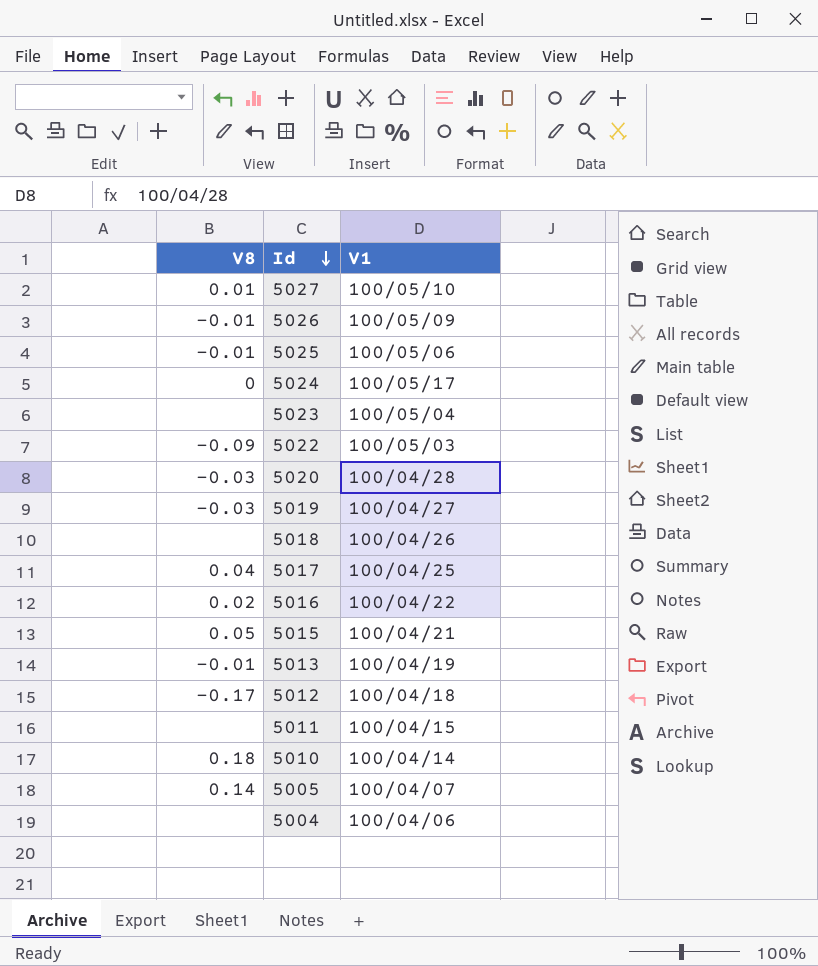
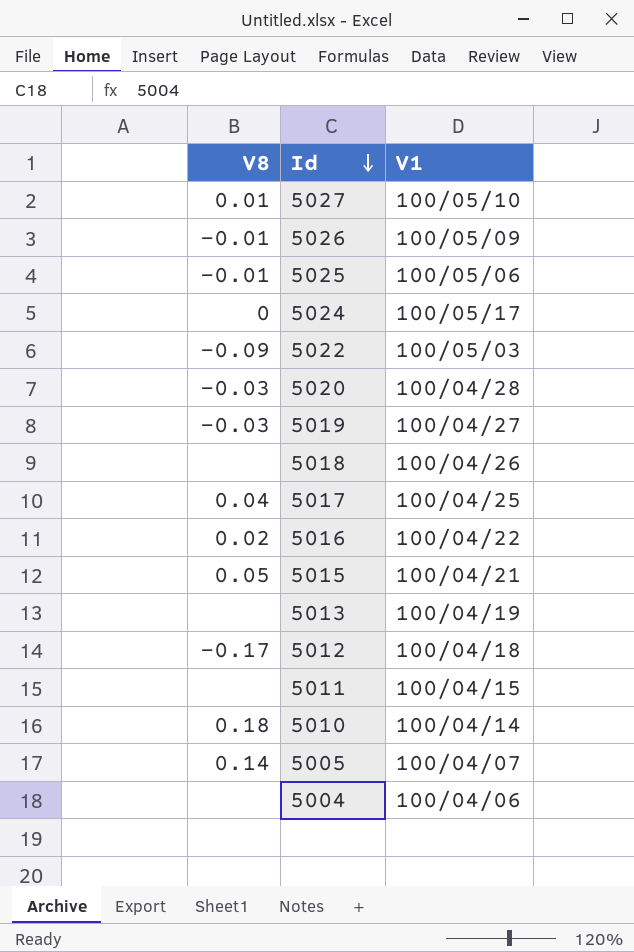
row 5023: none | 100/05/04 -> none
5013 | V8: -0.01 -> none

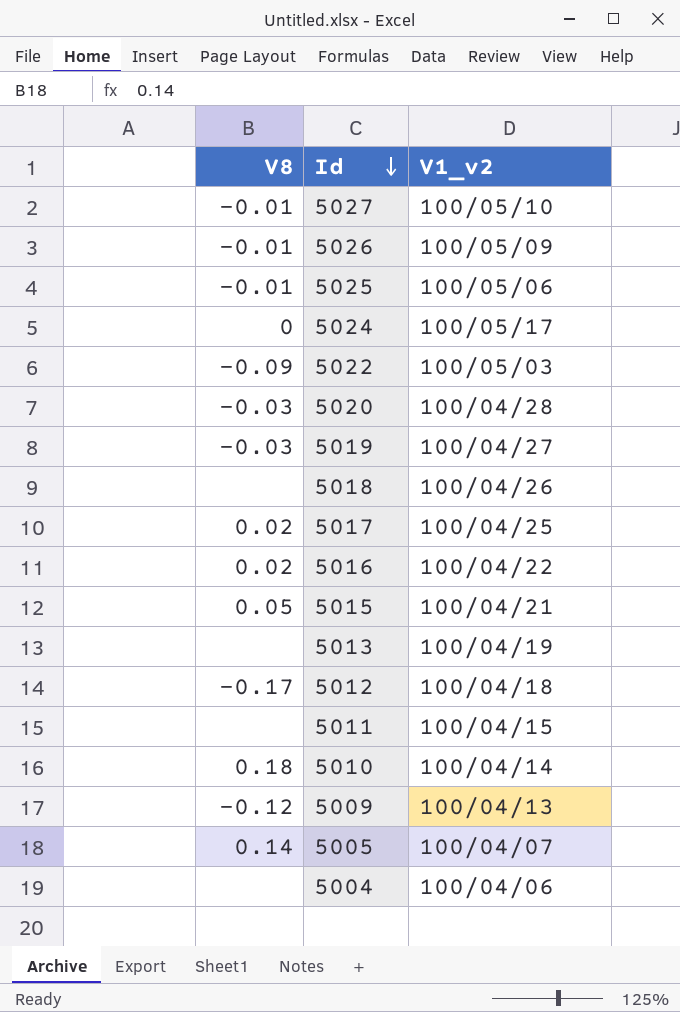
column name: V1 -> V1_v2
5027 | V8: 0.01 -> -0.01
5017 | V8: 0.04 -> 0.02
row 5009: none -> -0.12 | 100/04/13

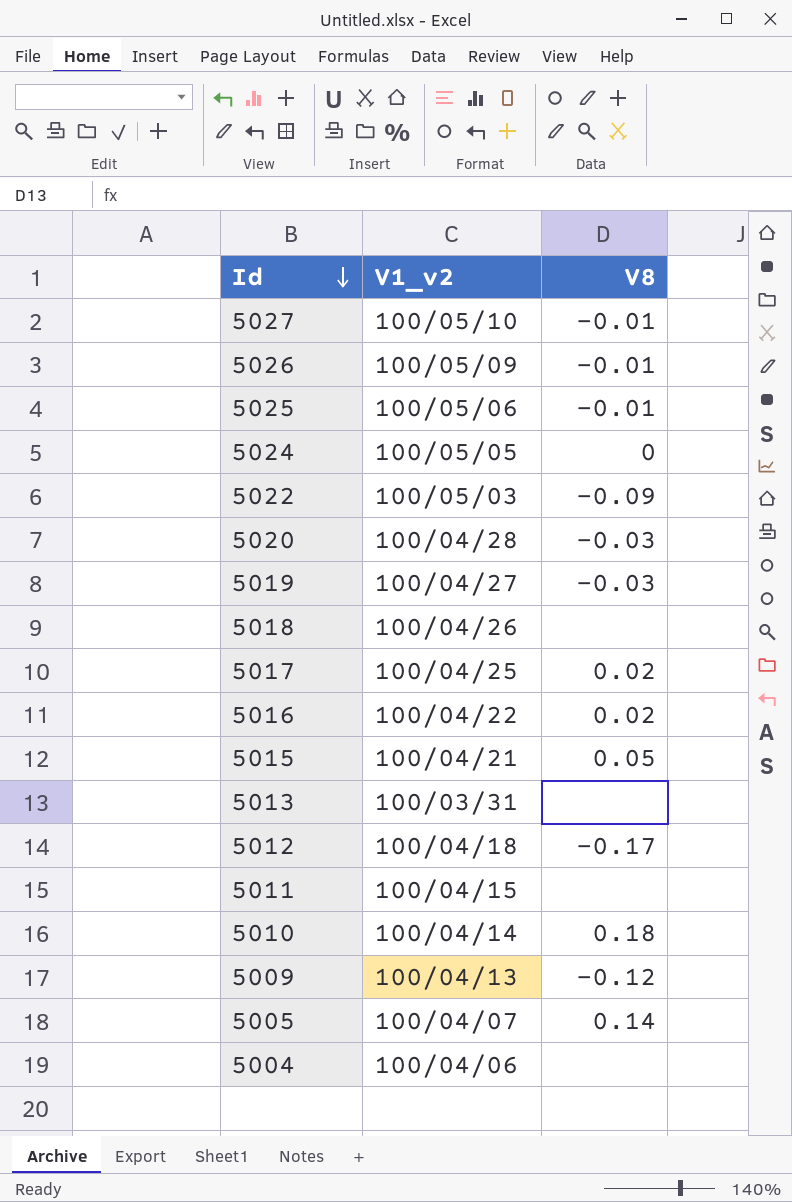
column V8 | position: 1 -> 3
5024 | V1_v2: 100/05/17 -> 100/05/05
5013 | V1_v2: 100/04/19 -> 100/03/31

